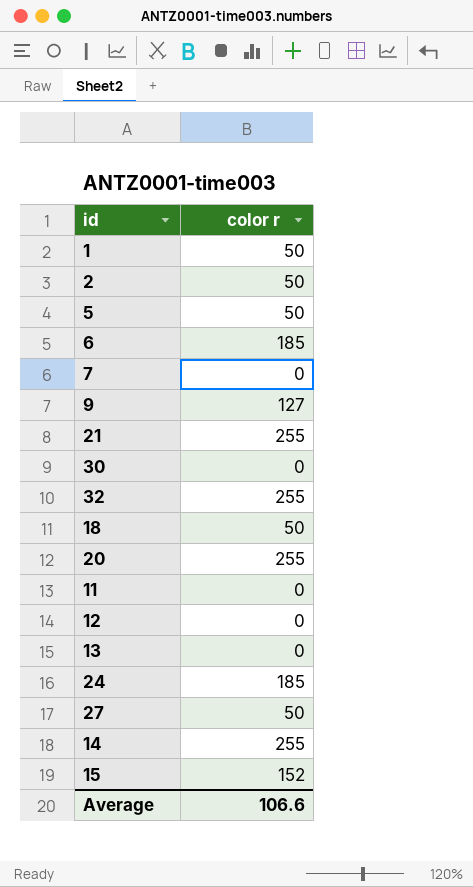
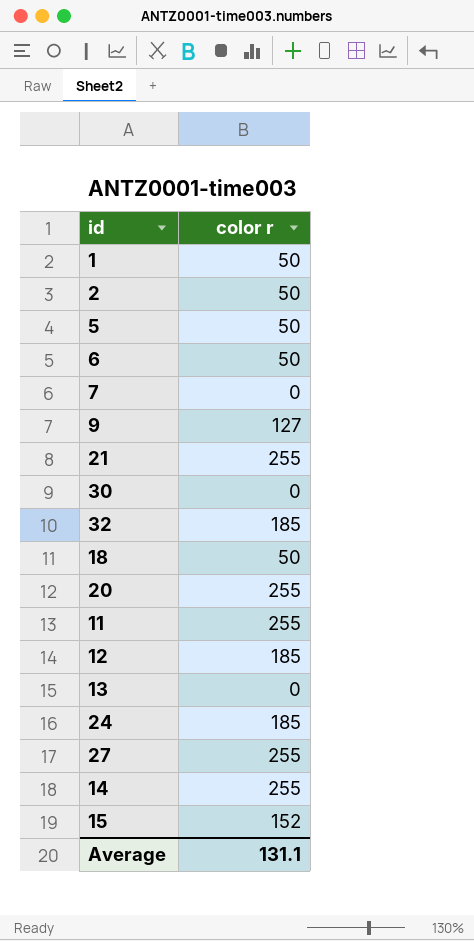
6 | color r: 185 -> 50
32 | color r: 255 -> 185
11 | color r: 0 -> 255
12 | color r: 0 -> 185
27 | color r: 50 -> 255
Average | color r: 106.6 -> 131.1

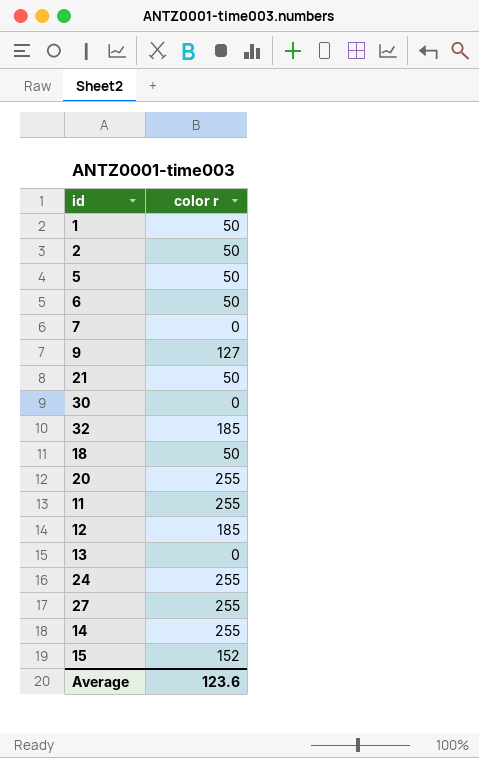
21 | color r: 255 -> 50
24 | color r: 185 -> 255
Average | color r: 131.1 -> 123.6

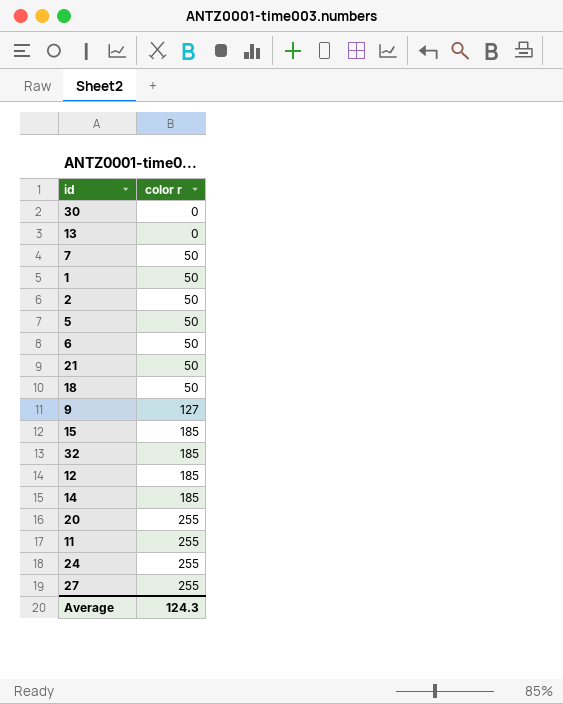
row order: none -> color r ascending
7 | color r: 0 -> 50
15 | color r: 152 -> 185
14 | color r: 255 -> 185
Average | color r: 123.6 -> 124.3

